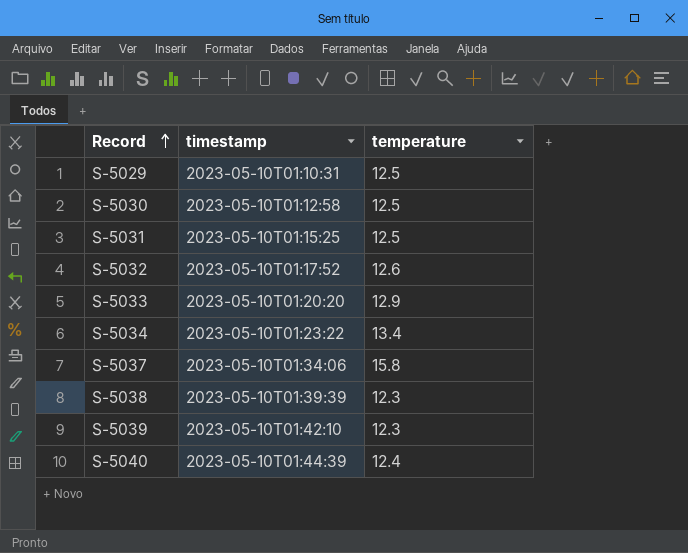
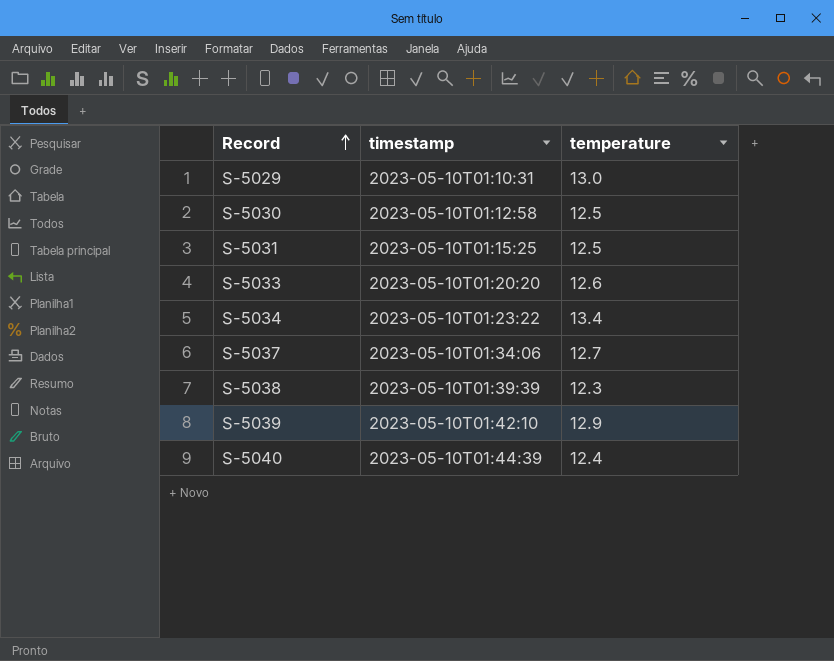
row S-5032: 2023-05-10T01:17:52 | 12.6 -> none
S-5029 | temperature: 12.5 -> 13.0
S-5033 | temperature: 12.9 -> 12.6
S-5037 | temperature: 15.8 -> 12.7
S-5039 | temperature: 12.3 -> 12.9

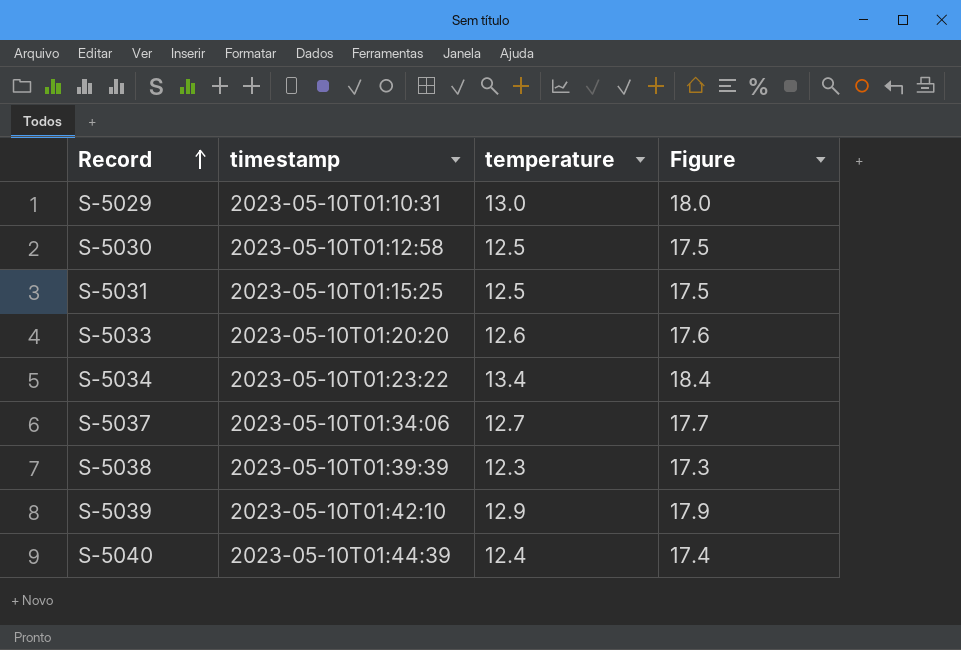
column Figure | formula: none -> [temperature] + 5

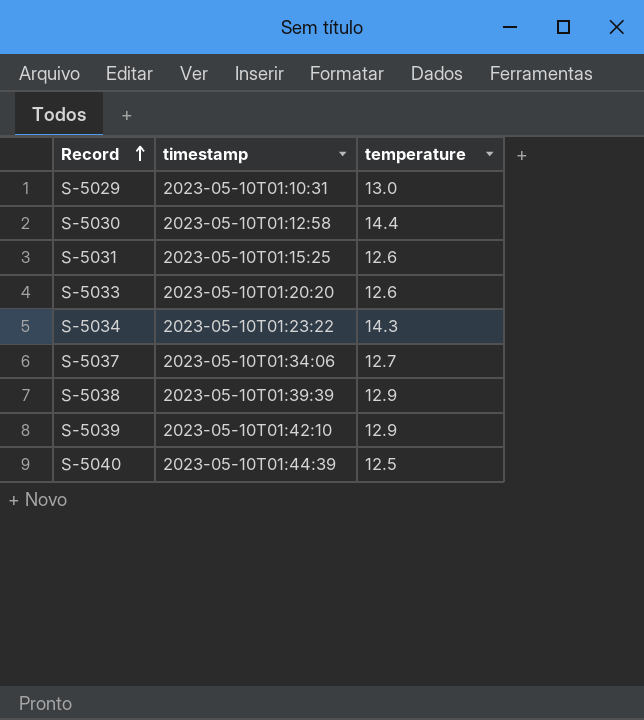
column Figure | formula: [temperature] + 5 -> none
S-5030 | temperature: 12.5 -> 14.4
S-5031 | temperature: 12.5 -> 12.6
S-5034 | temperature: 13.4 -> 14.3
S-5038 | temperature: 12.3 -> 12.9
S-5040 | temperature: 12.4 -> 12.5

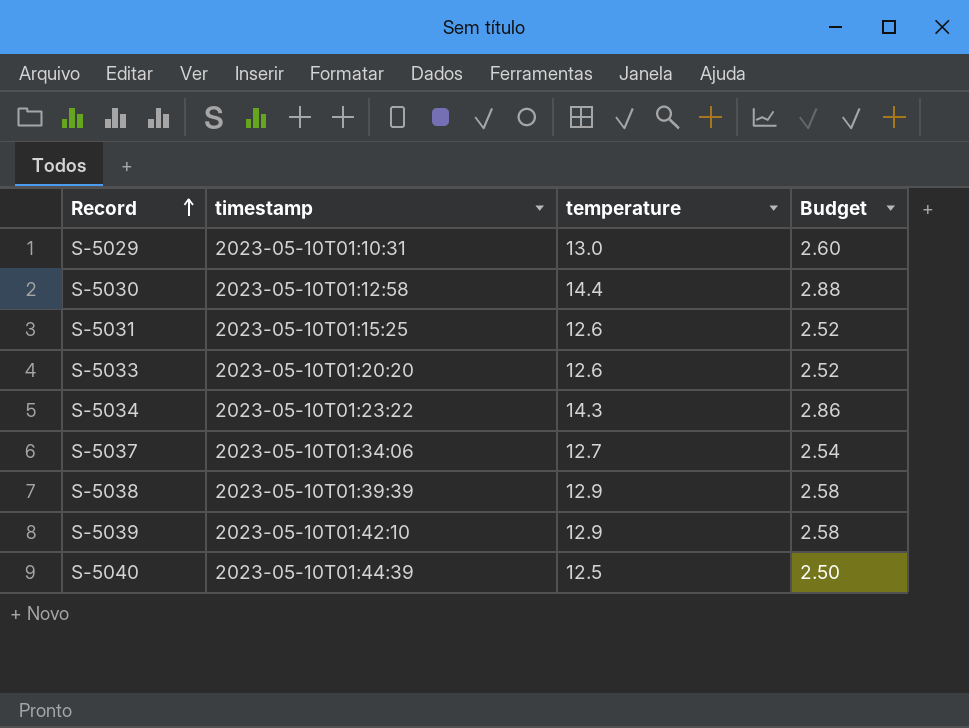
column Budget | formula: none -> [temperature] * 0.2

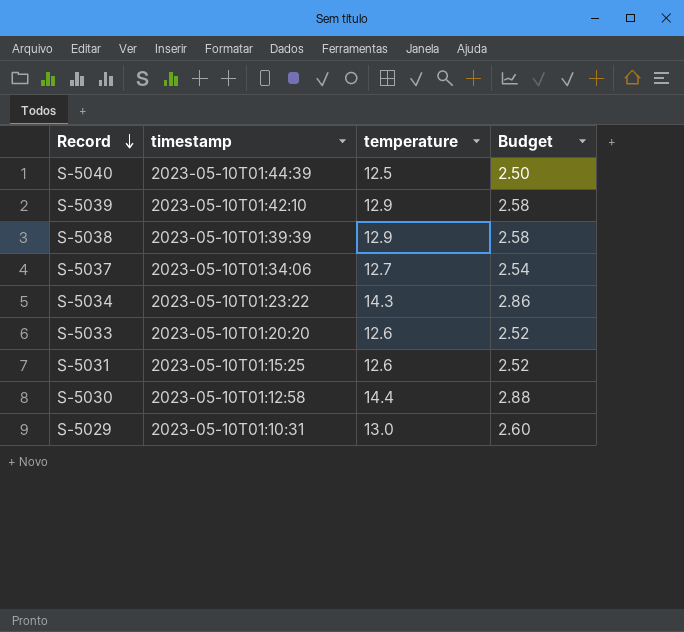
row order: Record ascending -> Record descending

